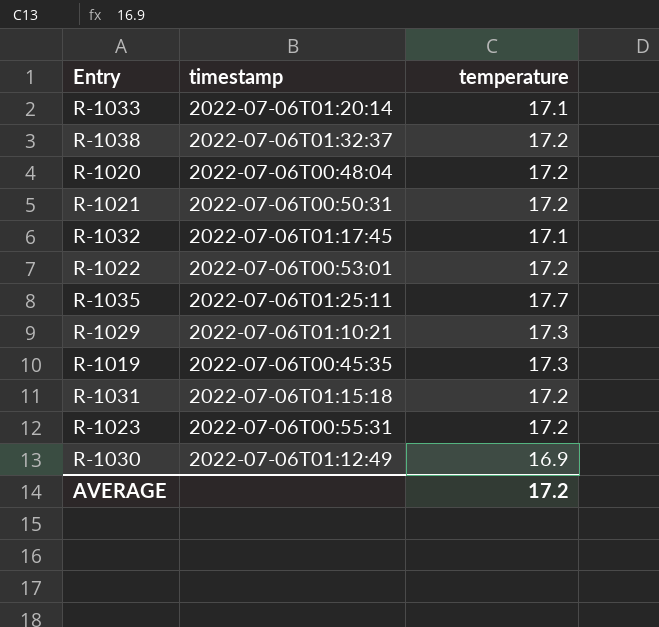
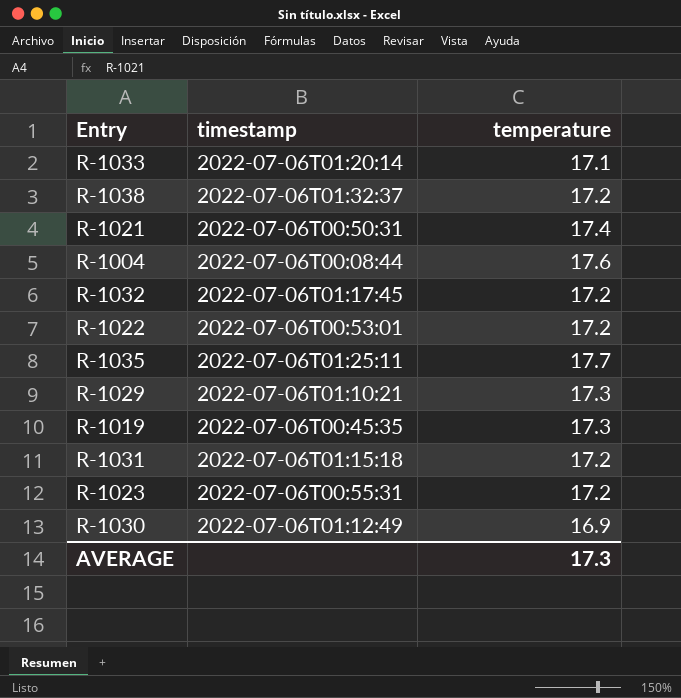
row R-1020: 2022-07-06T00:48:04 | 17.2 -> none
R-1021 | temperature: 17.2 -> 17.4
row R-1004: none -> 2022-07-06T00:08:44 | 17.6
R-1032 | temperature: 17.1 -> 17.2
AVERAGE | temperature: 17.2 -> 17.3

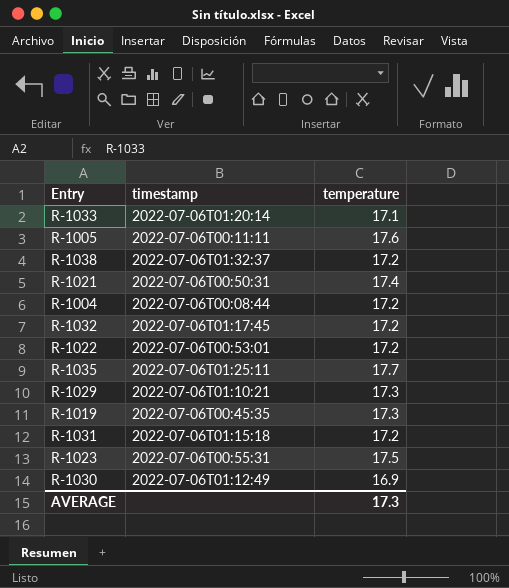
row R-1005: none -> 2022-07-06T00:11:11 | 17.6
R-1004 | temperature: 17.6 -> 17.2
R-1023 | temperature: 17.2 -> 17.5

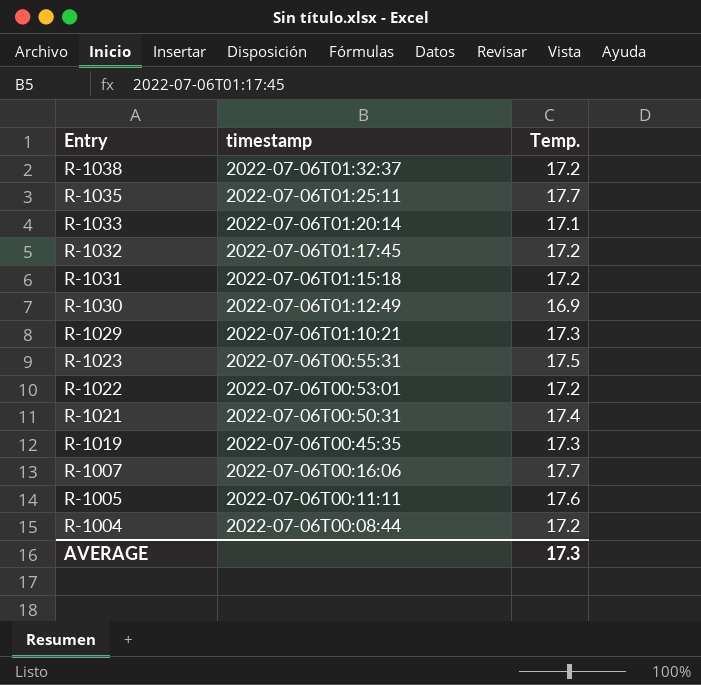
row order: none -> Entry descending
column name: temperature -> Temp.
row R-1007: none -> 2022-07-06T00:16:06 | 17.7

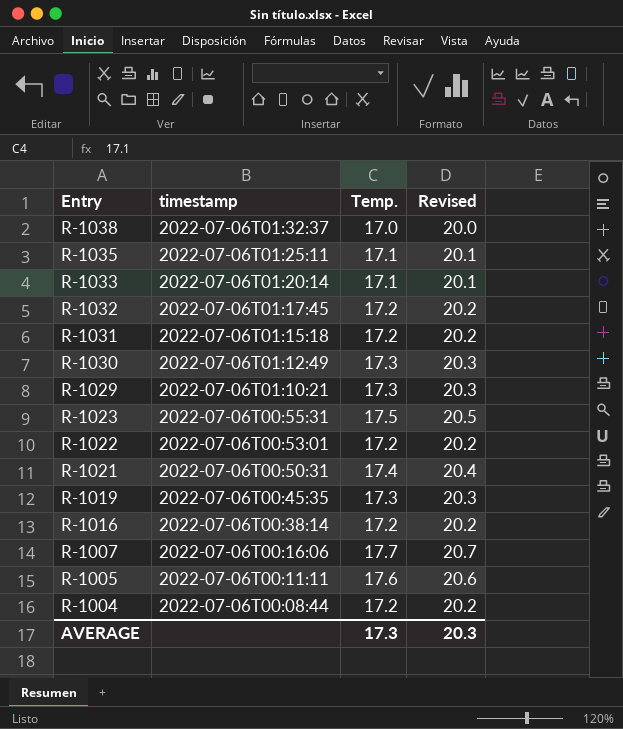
column Revised | formula: none -> [Temp.] + 3
R-1038 | Temp.: 17.2 -> 17.0
R-1035 | Temp.: 17.7 -> 17.1
R-1030 | Temp.: 16.9 -> 17.3
row R-1016: none -> 2022-07-06T00:38:14 | 17.2 | 20.2

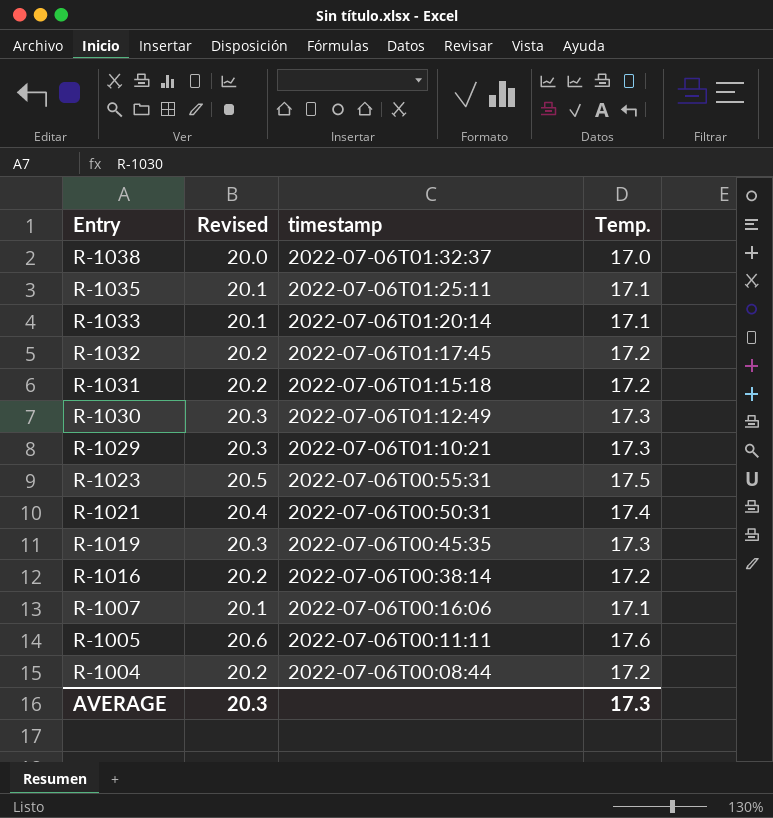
column Revised | position: 4 -> 2
row R-1022: 2022-07-06T00:53:01 | 17.2 | 20.2 -> none
R-1007 | Revised: 20.7 -> 20.1
R-1007 | Temp.: 17.7 -> 17.1

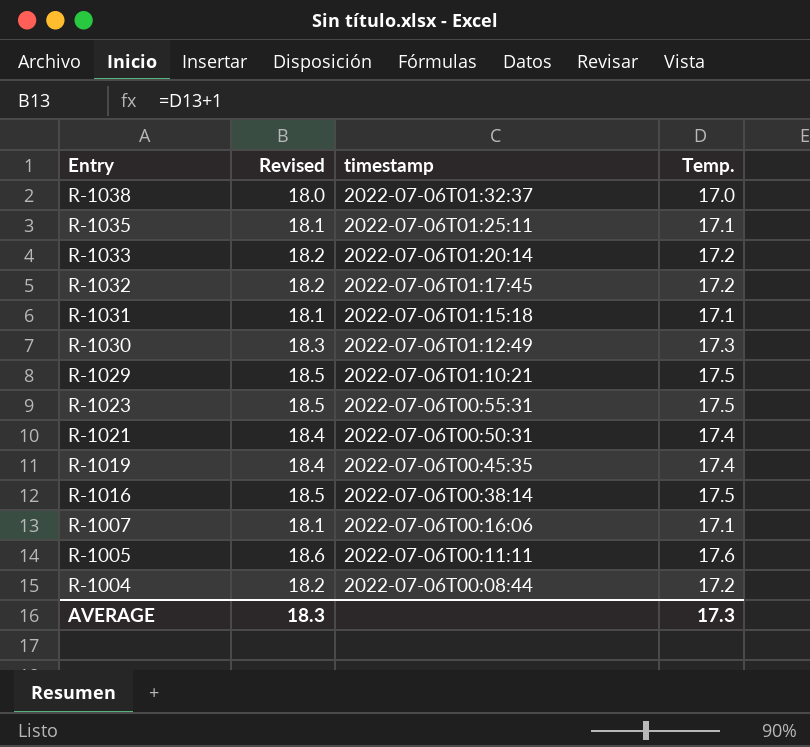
column Revised | formula: [Temp.] + 3 -> [Temp.] + 1
R-1033 | Temp.: 17.1 -> 17.2
R-1031 | Temp.: 17.2 -> 17.1
R-1029 | Temp.: 17.3 -> 17.5
R-1019 | Temp.: 17.3 -> 17.4
R-1016 | Temp.: 17.2 -> 17.5
AVERAGE | Revised: 20.3 -> 18.3

